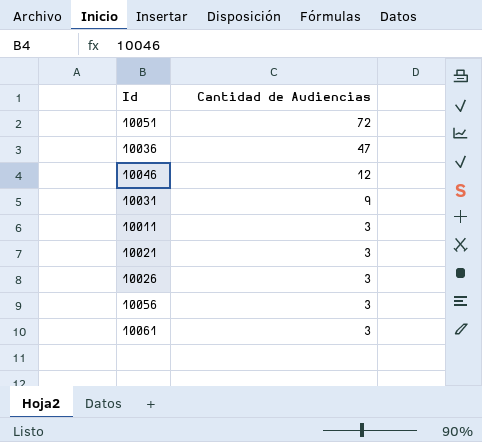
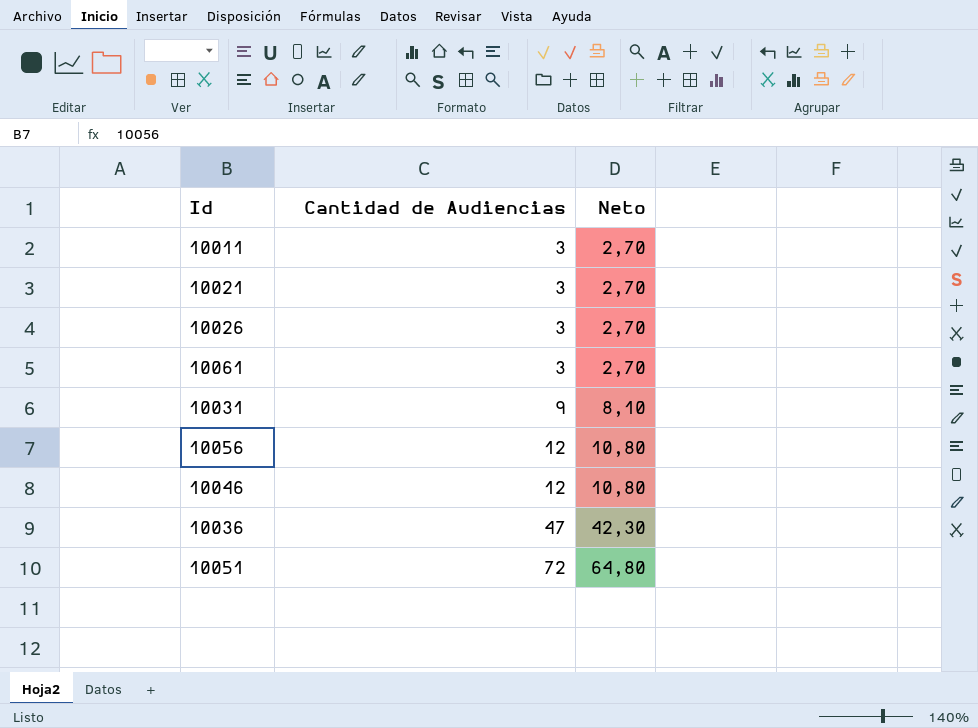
row order: Cantidad de Audiencias descending -> Cantidad de Audiencias ascending
column Neto | formula: none -> [Cantidad de Audiencias] * 0,9
10056 | Cantidad de Audiencias: 3 -> 12

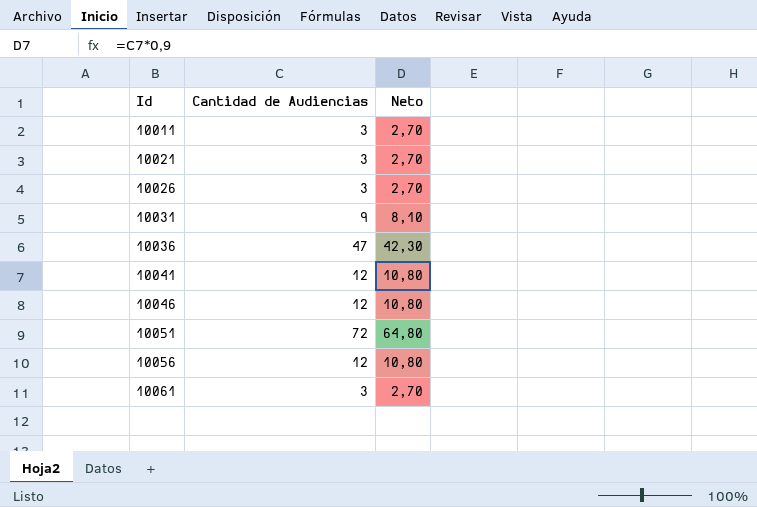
row order: Cantidad de Audiencias ascending -> Id ascending
row 10041: none -> 12 | 10,80

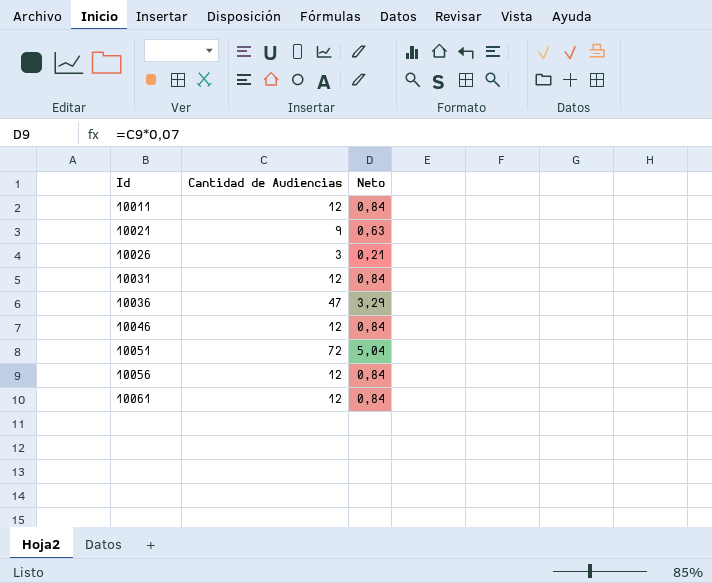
column Neto | formula: [Cantidad de Audiencias] * 0,9 -> [Cantidad de Audiencias] * 0,07
row 10041: 12 | 10,80 -> none
10011 | Cantidad de Audiencias: 3 -> 12
10021 | Cantidad de Audiencias: 3 -> 9
10031 | Cantidad de Audiencias: 9 -> 12
10061 | Cantidad de Audiencias: 3 -> 12

